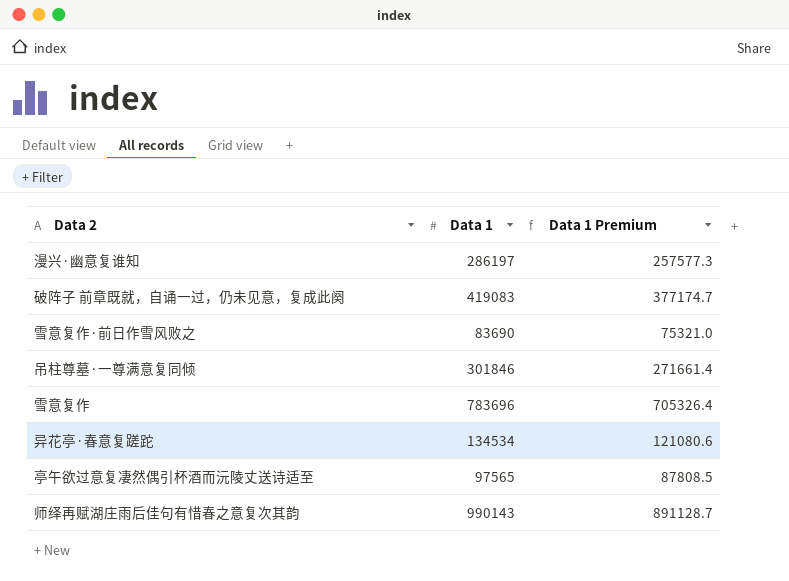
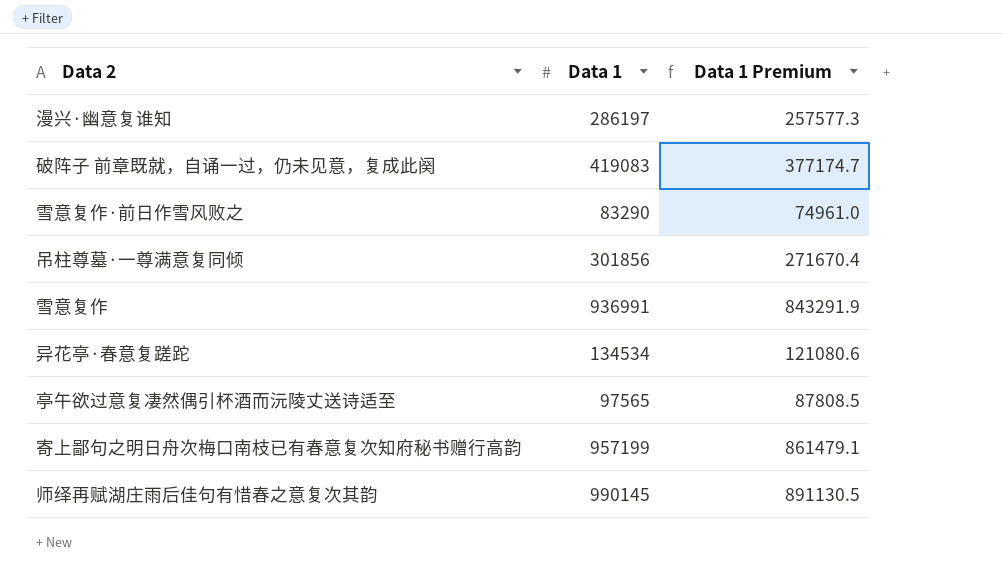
雪意复作·前日作雪风败之 | Data 1: 83690 -> 83290
雪意复作·前日作雪风败之 | Data 1 Premium: 75321.0 -> 74961.0
吊柱尊墓·一尊满意复同倾 | Data 1: 301846 -> 301856
吊柱尊墓·一尊满意复同倾 | Data 1 Premium: 271661.4 -> 271670.4
雪意复作 | Data 1: 783696 -> 936991
雪意复作 | Data 1 Premium: 705326.4 -> 843291.9
row 寄上鄙句之明日舟次梅口南枝已有春意复次知府秘书赠行高韵: none -> 957199 | 861479.1
师绎再赋湖庄雨后佳句有惜春之意复次其韵 | Data 1: 990143 -> 990145
师绎再赋湖庄雨后佳句有惜春之意复次其韵 | Data 1 Premium: 891128.7 -> 891130.5

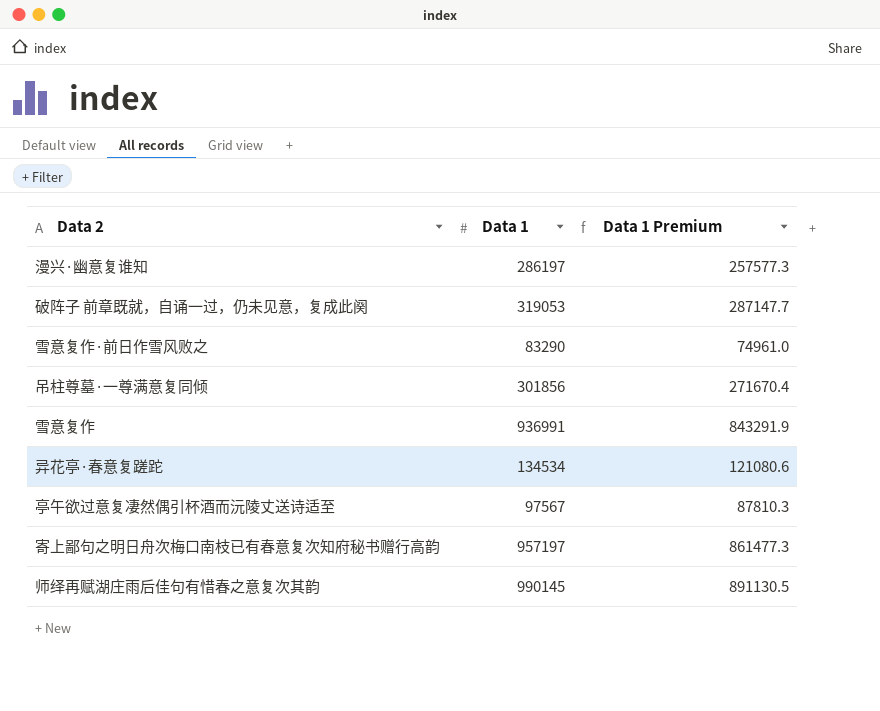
破阵子 前章既就，自诵一过，仍未见意，复成此阕 | Data 1: 419083 -> 319053
破阵子 前章既就，自诵一过，仍未见意，复成此阕 | Data 1 Premium: 377174.7 -> 287147.7
亭午欲过意复凄然偶引杯酒而沅陵丈送诗适至 | Data 1: 97565 -> 97567
亭午欲过意复凄然偶引杯酒而沅陵丈送诗适至 | Data 1 Premium: 87808.5 -> 87810.3
寄上鄙句之明日舟次梅口南枝已有春意复次知府秘书赠行高韵 | Data 1: 957199 -> 957197
寄上鄙句之明日舟次梅口南枝已有春意复次知府秘书赠行高韵 | Data 1 Premium: 861479.1 -> 861477.3

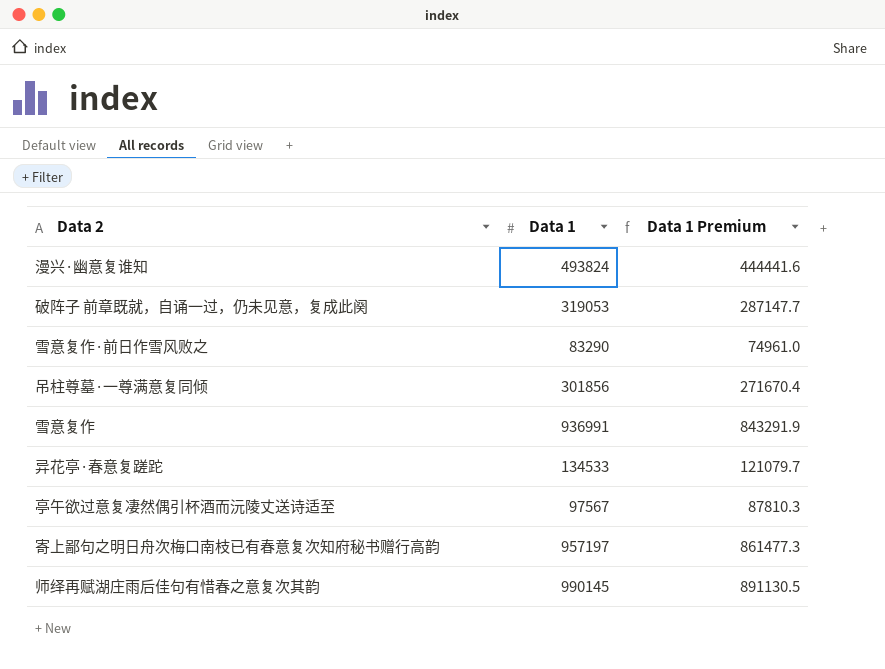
漫兴·幽意复谁知 | Data 1: 286197 -> 493824
漫兴·幽意复谁知 | Data 1 Premium: 257577.3 -> 444441.6
异花亭·春意复蹉跎 | Data 1: 134534 -> 134533
异花亭·春意复蹉跎 | Data 1 Premium: 121080.6 -> 121079.7

